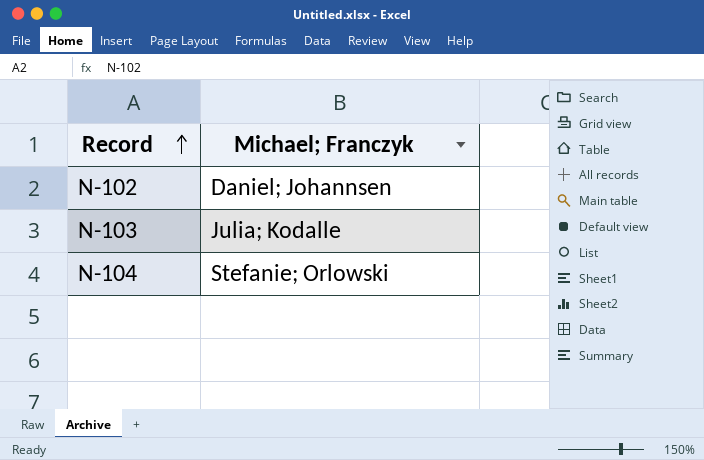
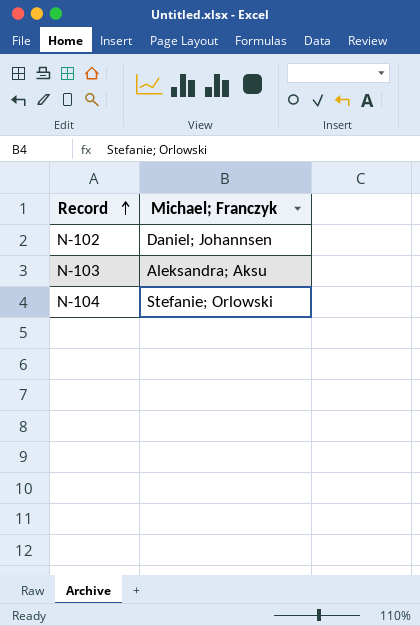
N-103 | Michael; Franczyk: Julia; Kodalle -> Aleksandra; Aksu

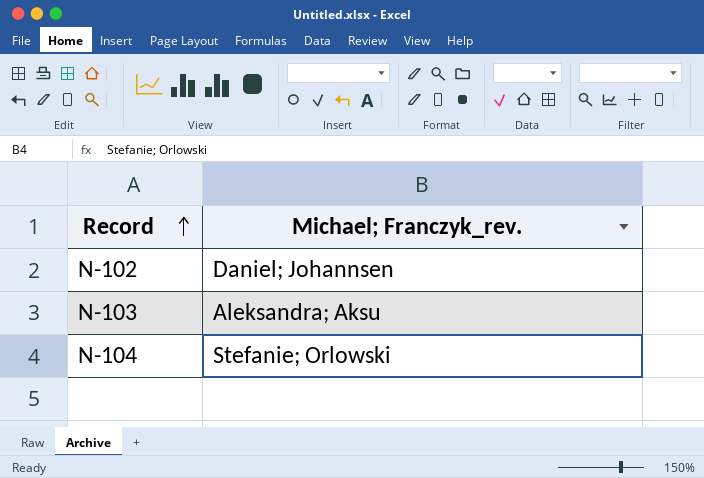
column name: Michael; Franczyk -> Michael; Franczyk_rev.

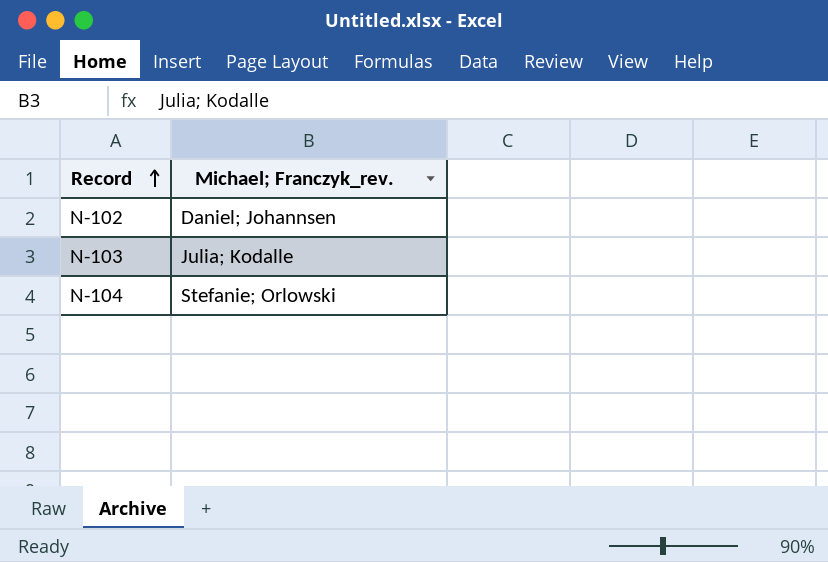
N-103 | Michael; Franczyk_rev.: Aleksandra; Aksu -> Julia; Kodalle

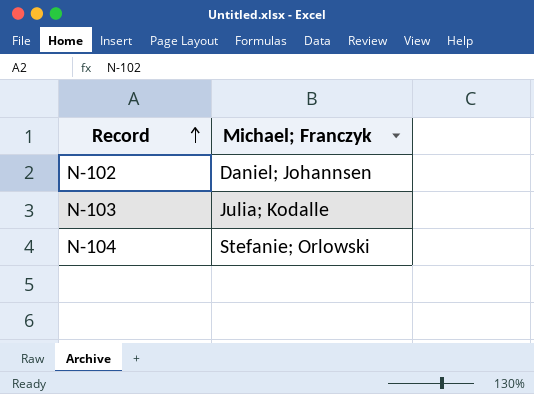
column name: Michael; Franczyk_rev. -> Michael; Franczyk

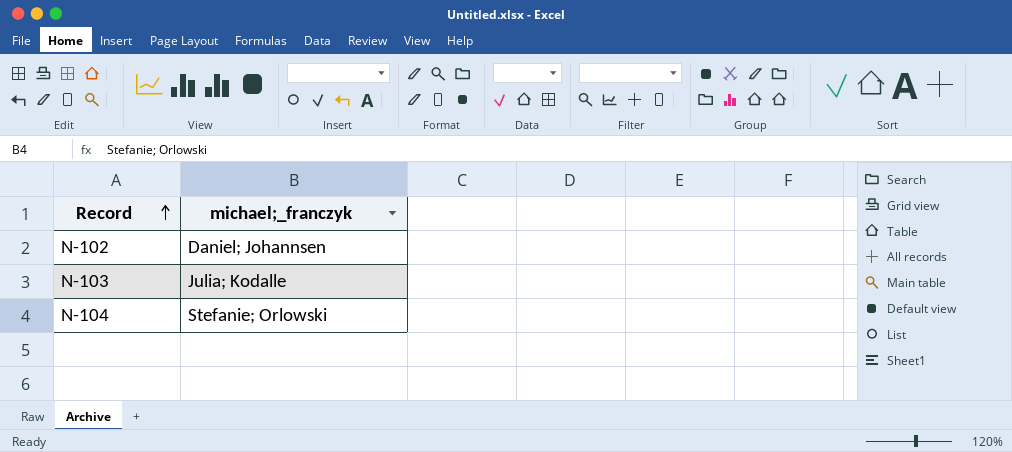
column name: Michael; Franczyk -> michael;_franczyk

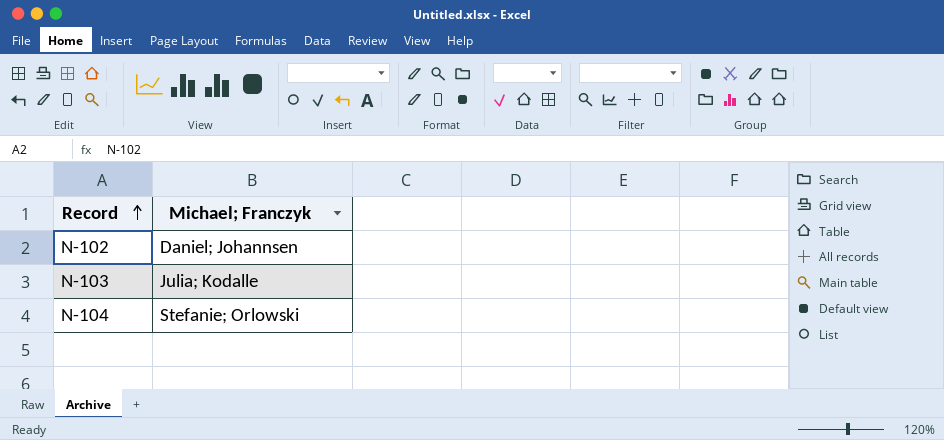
column name: michael;_franczyk -> Michael; Franczyk

